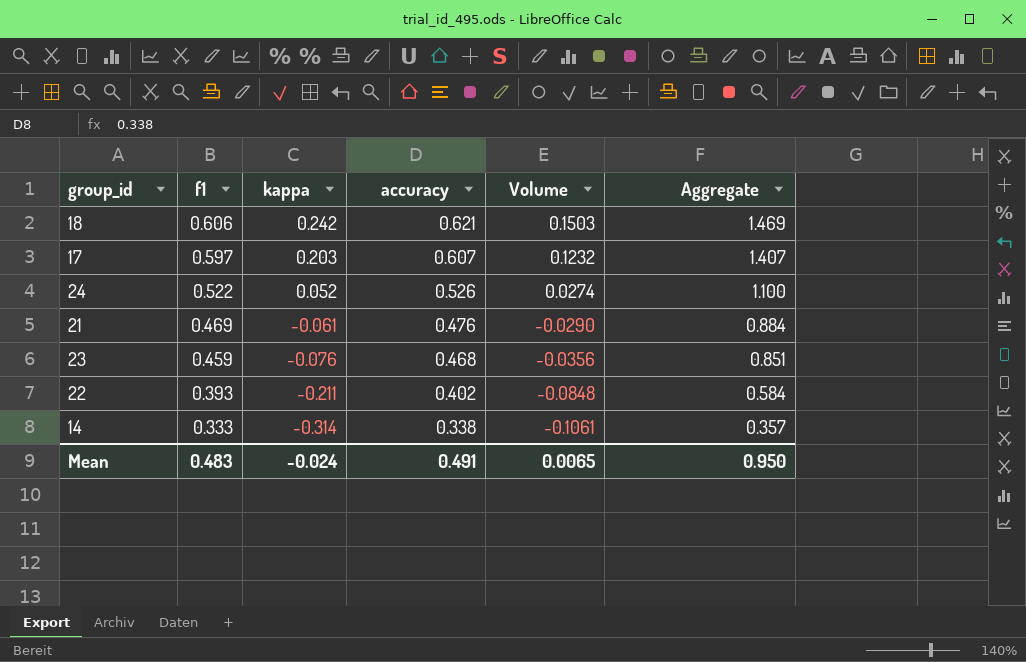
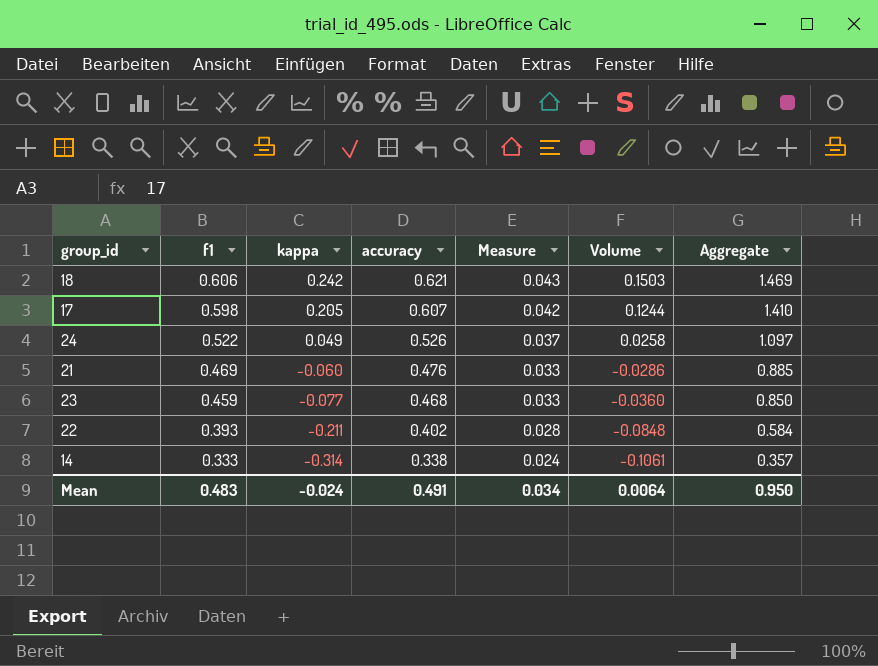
column Measure | formula: none -> [accuracy] * 0.07
17 | f1: 0.597 -> 0.598
17 | kappa: 0.203 -> 0.205
17 | Volume: 0.1232 -> 0.1244
17 | Aggregate: 1.407 -> 1.410
24 | kappa: 0.052 -> 0.049
24 | Volume: 0.0274 -> 0.0258
24 | Aggregate: 1.100 -> 1.097
21 | kappa: -0.061 -> -0.060
21 | Volume: -0.0290 -> -0.0286
21 | Aggregate: 0.884 -> 0.885
23 | kappa: -0.076 -> -0.077
23 | Volume: -0.0356 -> -0.0360
23 | Aggregate: 0.851 -> 0.850
Mean | Volume: 0.0065 -> 0.0064

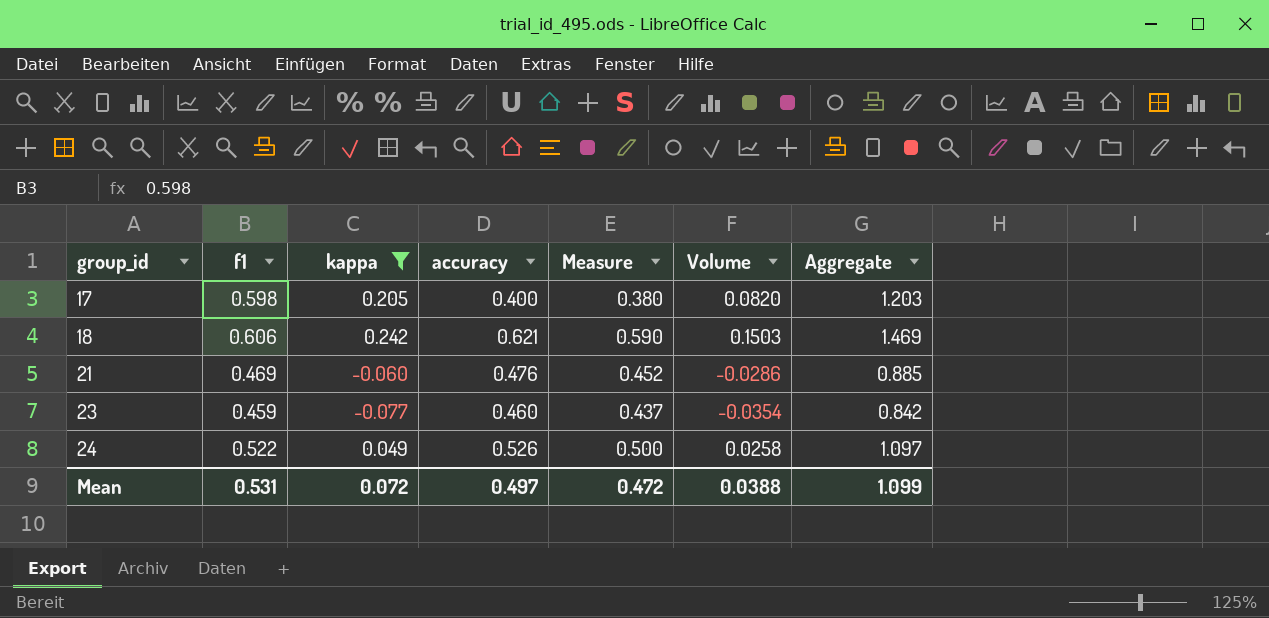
filter: none -> kappa >= -0.077
row order: f1 descending -> group_id ascending
column Measure | formula: [accuracy] * 0.07 -> [accuracy] * 0.95
17 | accuracy: 0.607 -> 0.400
17 | Volume: 0.1244 -> 0.0820
17 | Aggregate: 1.410 -> 1.203
23 | accuracy: 0.468 -> 0.460
23 | Volume: -0.0360 -> -0.0354
23 | Aggregate: 0.850 -> 0.842
Mean | f1: 0.483 -> 0.531
Mean | kappa: -0.024 -> 0.072
Mean | accuracy: 0.491 -> 0.497
Mean | Measure: 0.034 -> 0.472
Mean | Volume: 0.0064 -> 0.0388
Mean | Aggregate: 0.950 -> 1.099

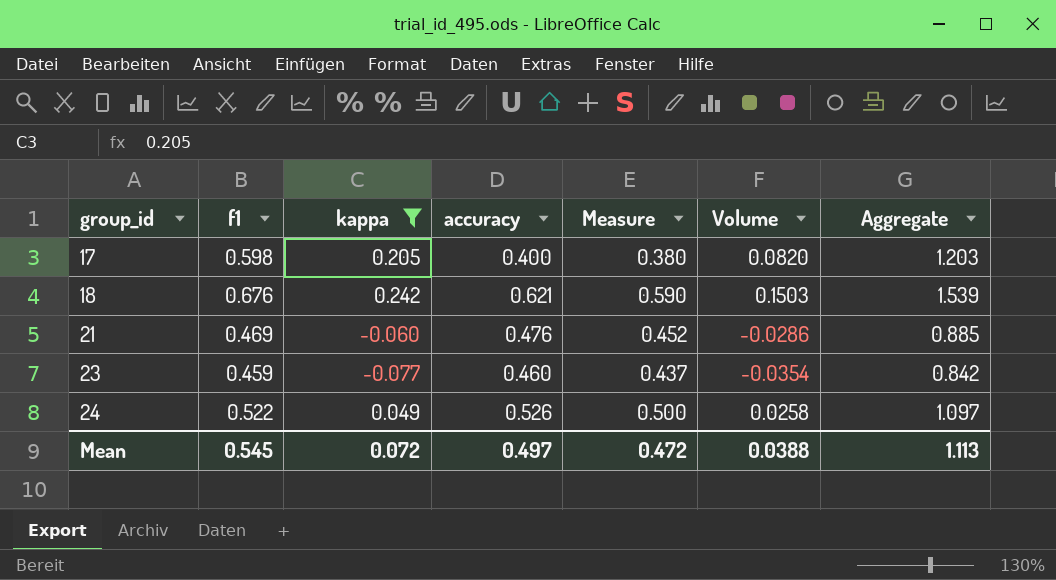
18 | f1: 0.606 -> 0.676
18 | Aggregate: 1.469 -> 1.539
Mean | f1: 0.531 -> 0.545
Mean | Aggregate: 1.099 -> 1.113

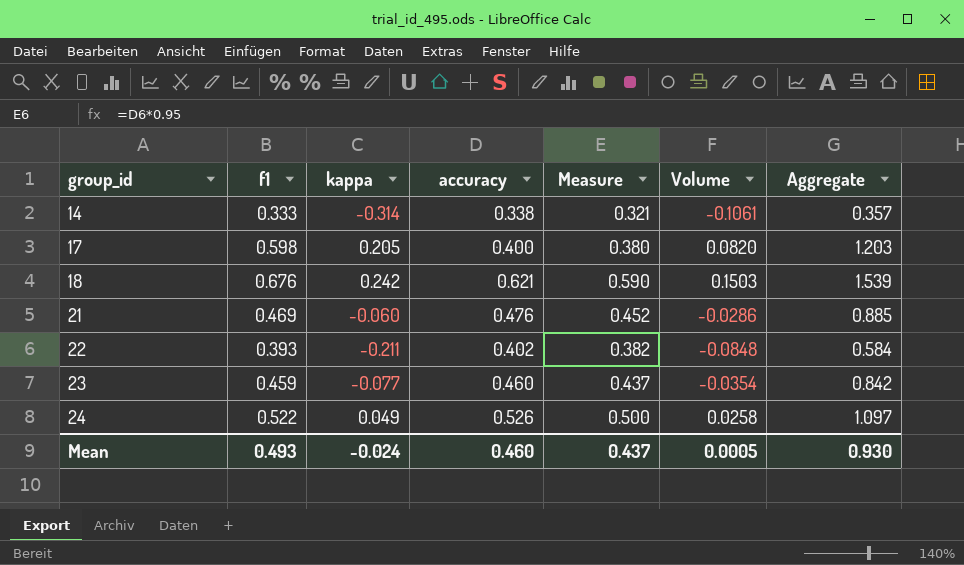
filter: kappa >= -0.077 -> none
Mean | f1: 0.545 -> 0.493
Mean | kappa: 0.072 -> -0.024
Mean | accuracy: 0.497 -> 0.460
Mean | Measure: 0.472 -> 0.437
Mean | Volume: 0.0388 -> 0.0005
Mean | Aggregate: 1.113 -> 0.930

